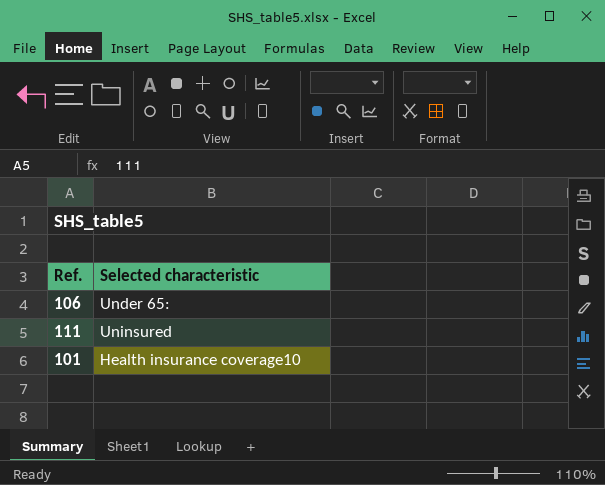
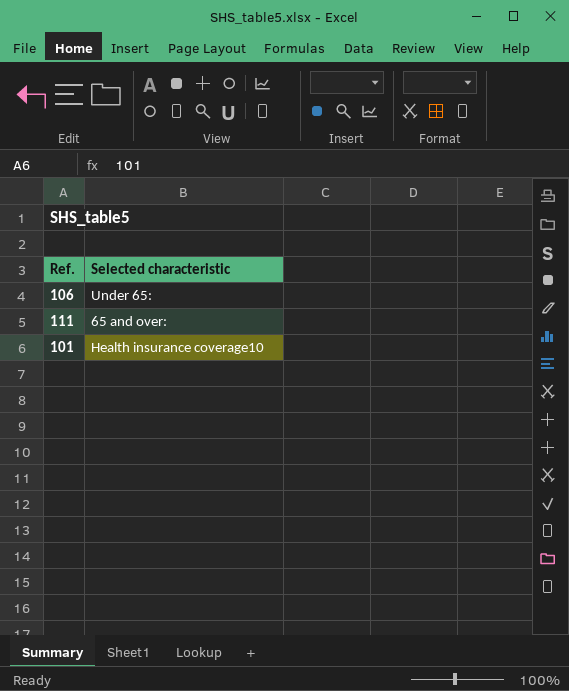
111 | Selected characteristic: Uninsured -> 65 and over:

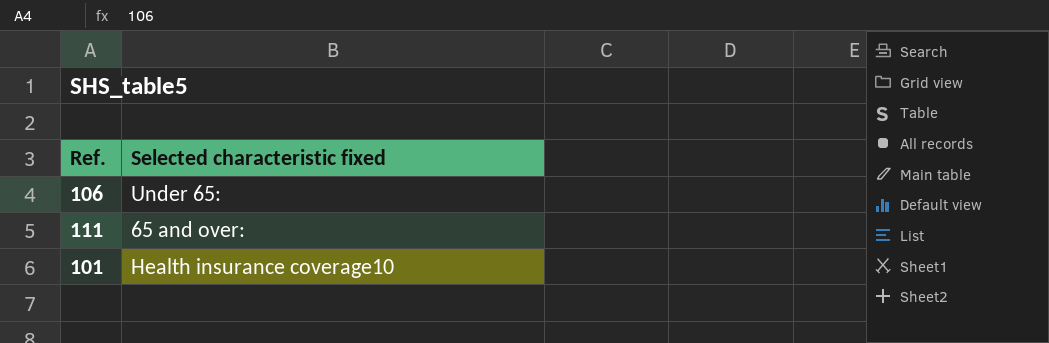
column name: Selected characteristic -> Selected characteristic fixed

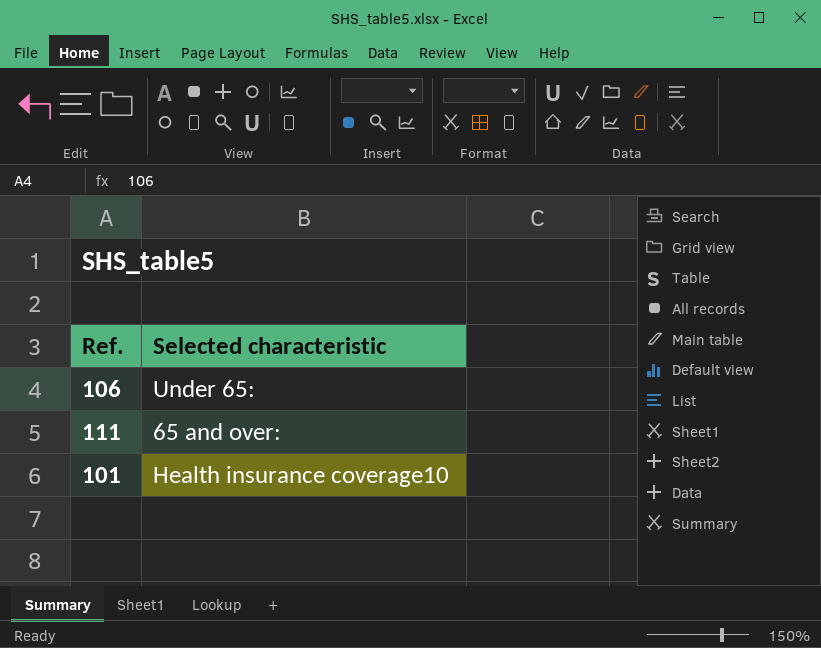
column name: Selected characteristic fixed -> Selected characteristic

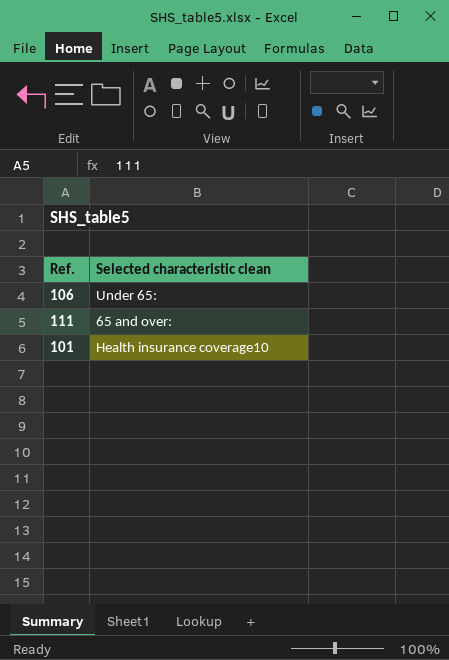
column name: Selected characteristic -> Selected characteristic clean

